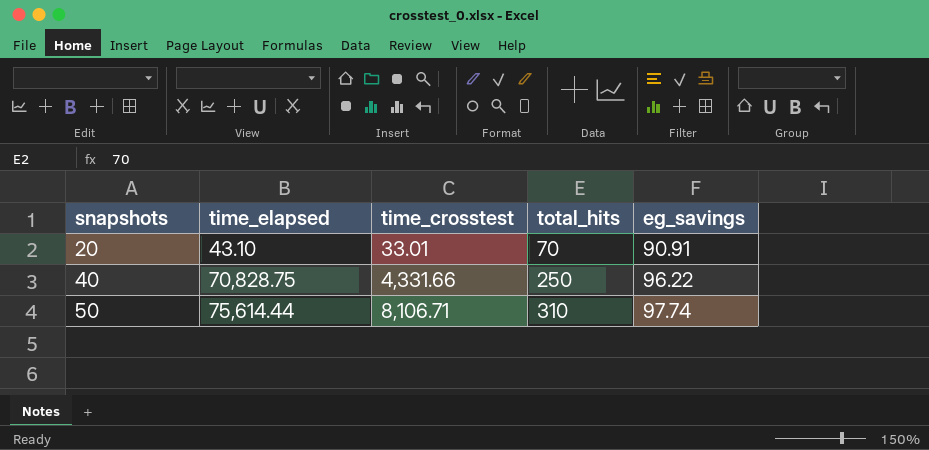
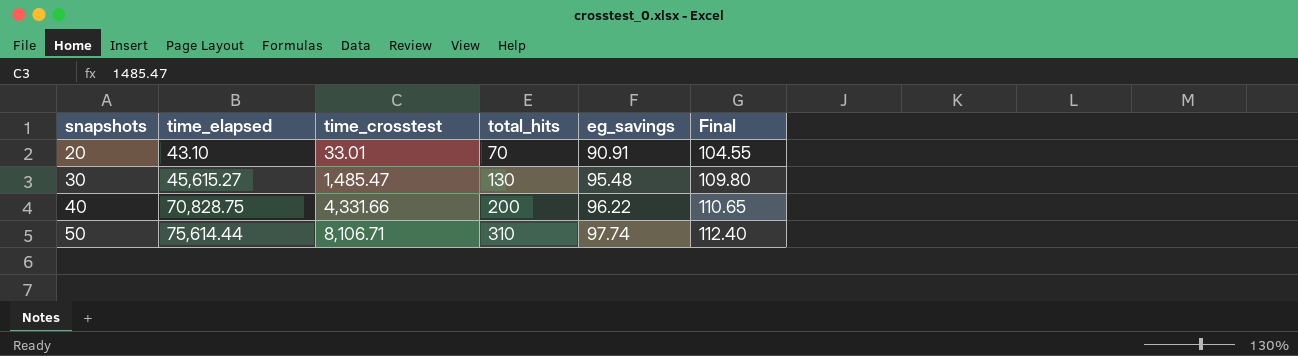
column Final | formula: none -> [eg_savings] * 1.15
row 30: none -> 45,615.27 | 1,485.47 | 130 | 95.48 | 109.80
40 | total_hits: 250 -> 200

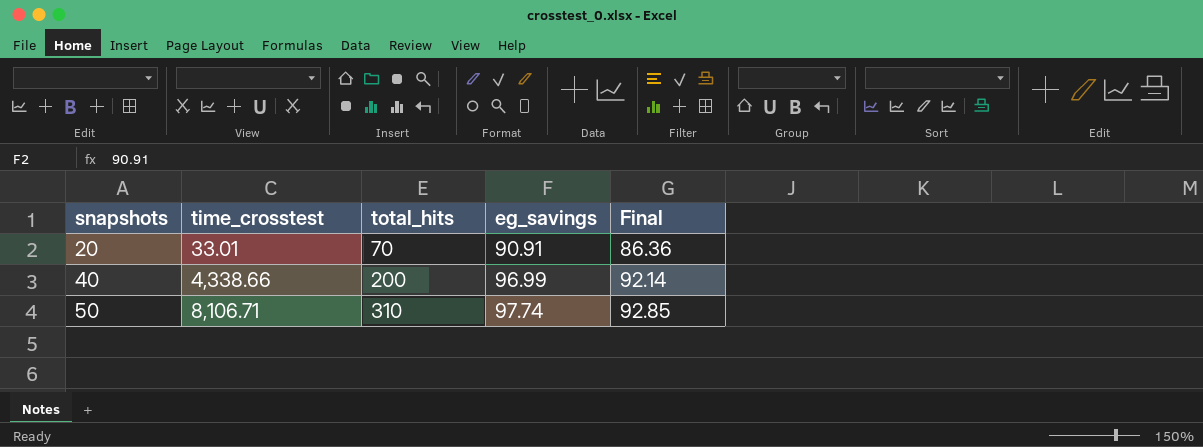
column time_elapsed | position: 2 -> none
column Final | formula: [eg_savings] * 1.15 -> [eg_savings] * 0.95
row 30: 45,615.27 | 1,485.47 | 130 | 95.48 | 109.80 -> none
40 | time_crosstest: 4,331.66 -> 4,338.66
40 | eg_savings: 96.22 -> 96.99

